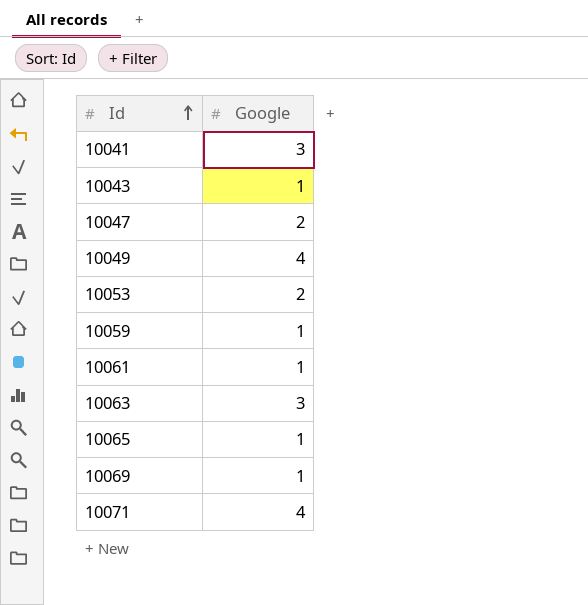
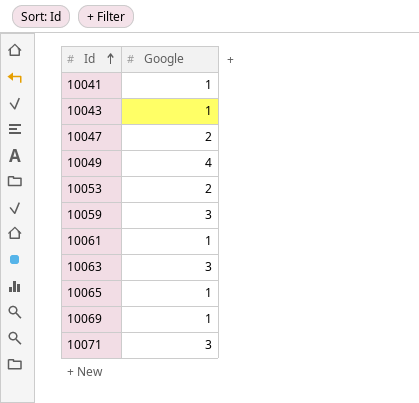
10041 | Google: 3 -> 1
10059 | Google: 1 -> 3
10071 | Google: 4 -> 3

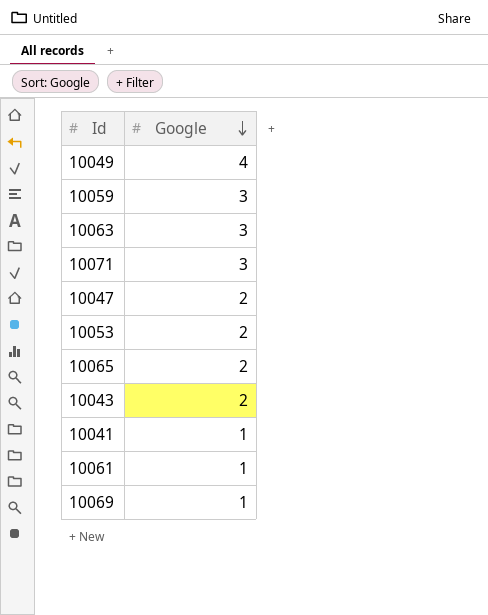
row order: Id ascending -> Google descending
10065 | Google: 1 -> 2
10043 | Google: 1 -> 2

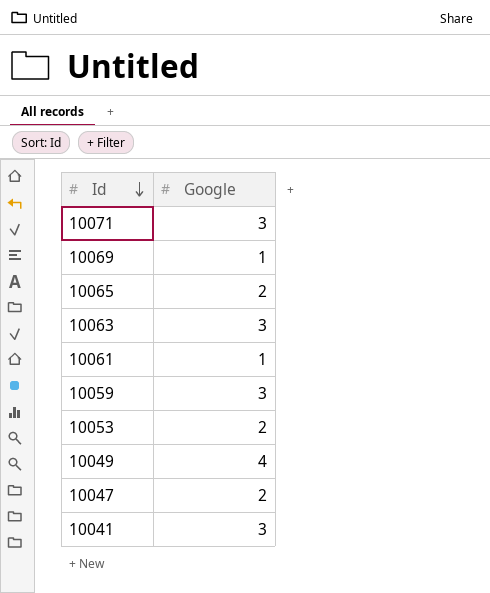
row order: Google descending -> Id descending
row 10043: 2 -> none
10041 | Google: 1 -> 3

